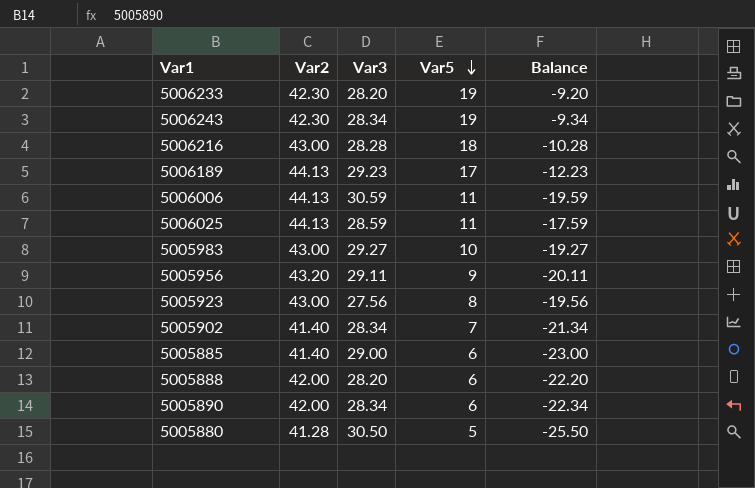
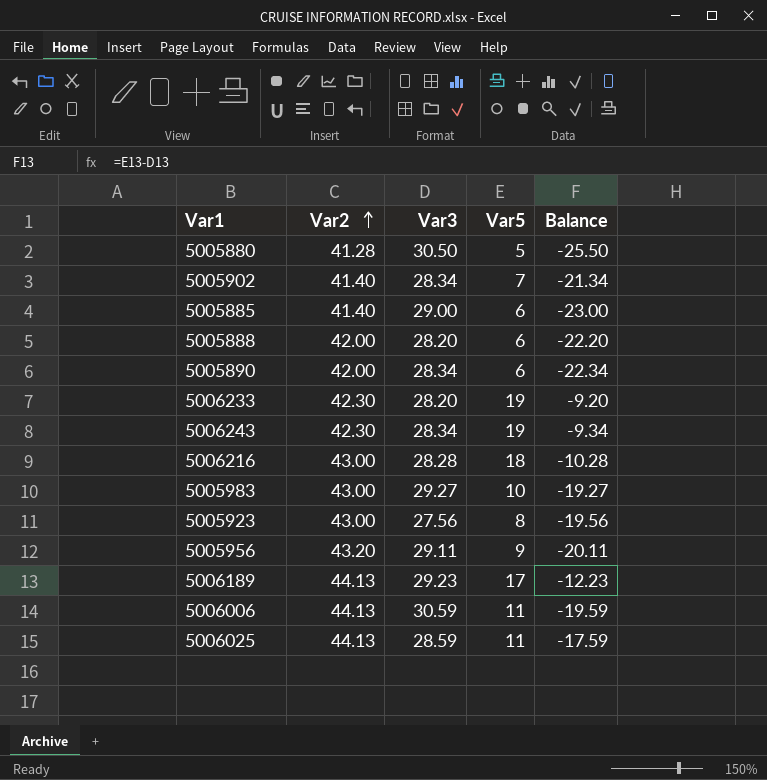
row order: Var5 descending -> Var2 ascending

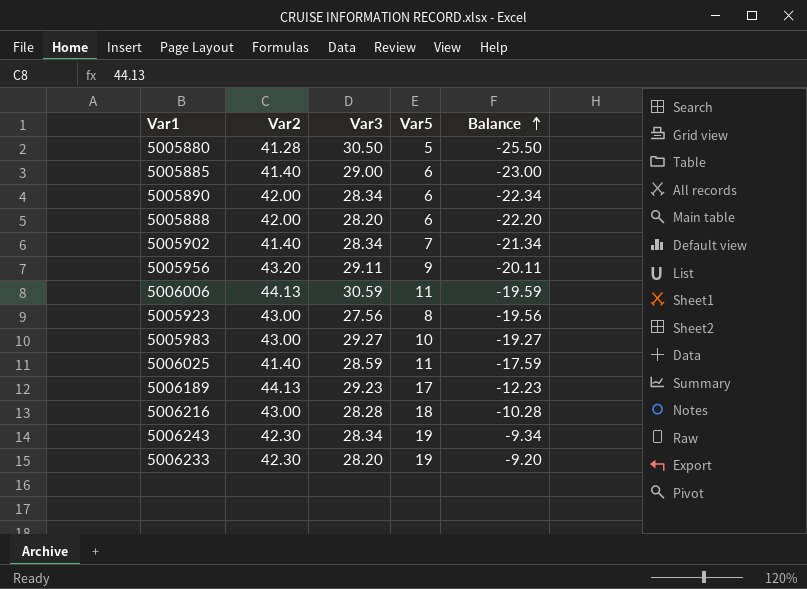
row order: Var2 ascending -> Balance ascending
5006025 | Var2: 44.13 -> 41.40

